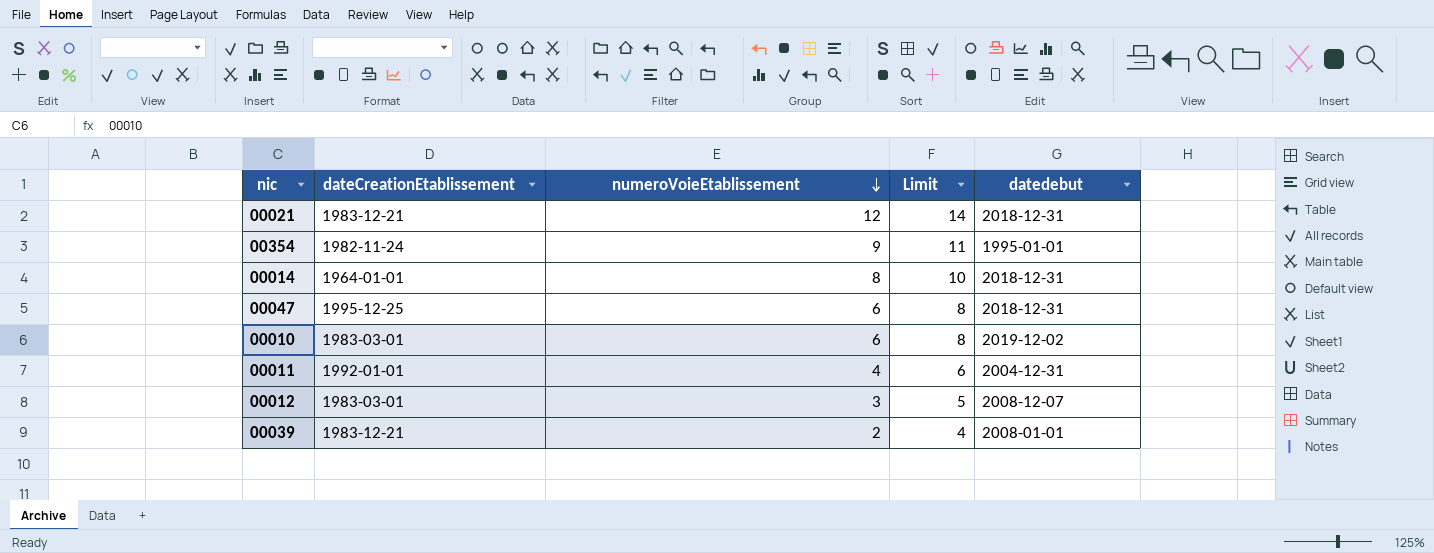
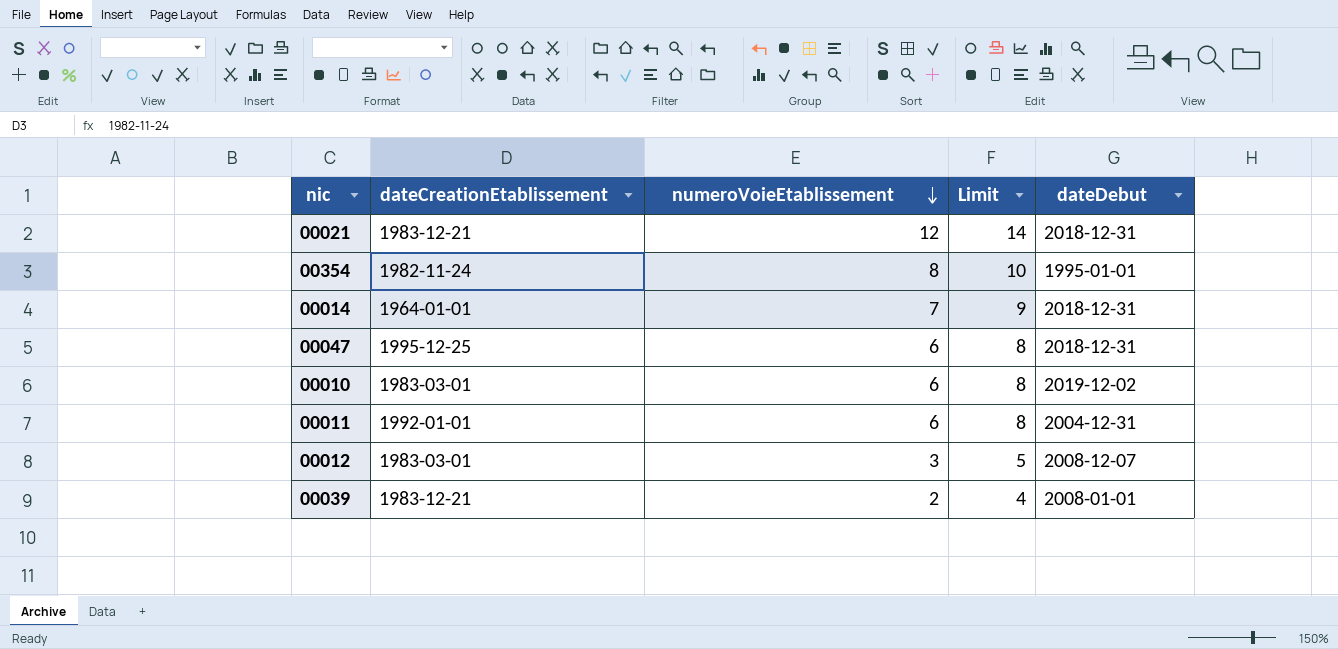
column name: datedebut -> dateDebut
00354 | numeroVoieEtablissement: 9 -> 8
00354 | Limit: 11 -> 10
00014 | numeroVoieEtablissement: 8 -> 7
00014 | Limit: 10 -> 9
00011 | numeroVoieEtablissement: 4 -> 6
00011 | Limit: 6 -> 8

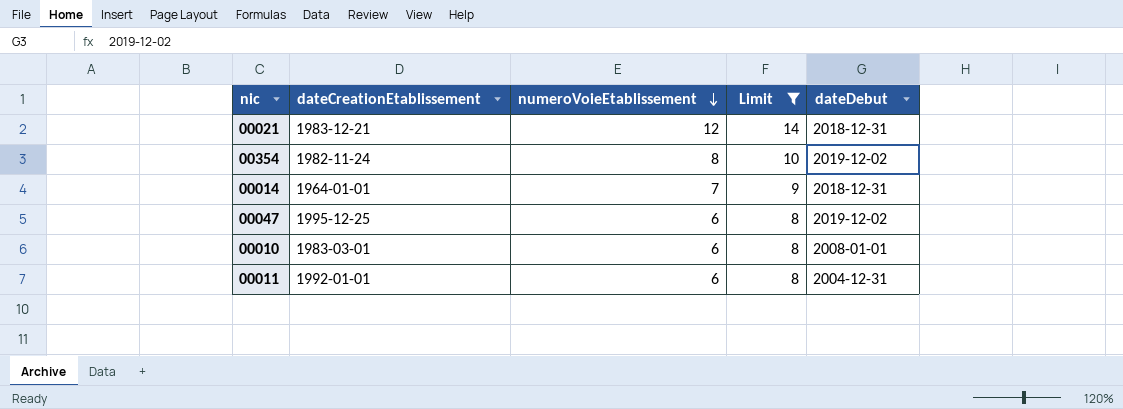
filter: none -> Limit >= 8
00354 | dateDebut: 1995-01-01 -> 2019-12-02
00047 | dateDebut: 2018-12-31 -> 2019-12-02
00010 | dateDebut: 2019-12-02 -> 2008-01-01

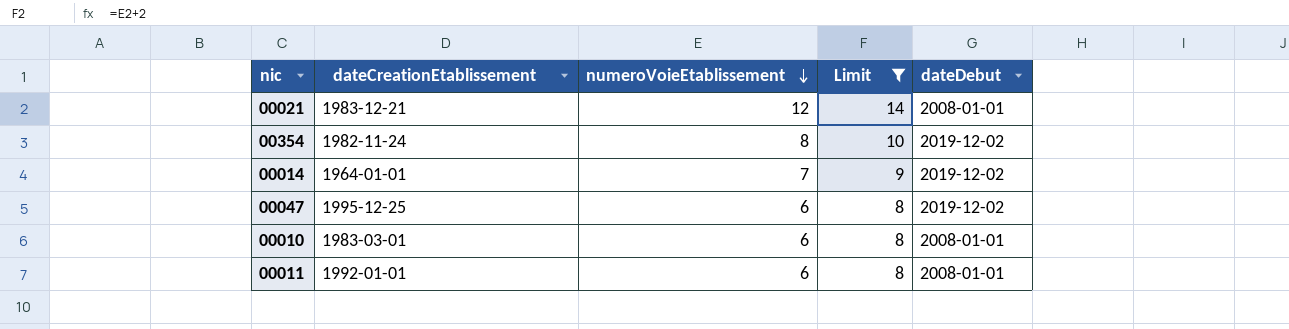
00021 | dateDebut: 2018-12-31 -> 2008-01-01
00014 | dateDebut: 2018-12-31 -> 2019-12-02
00011 | dateDebut: 2004-12-31 -> 2008-01-01

